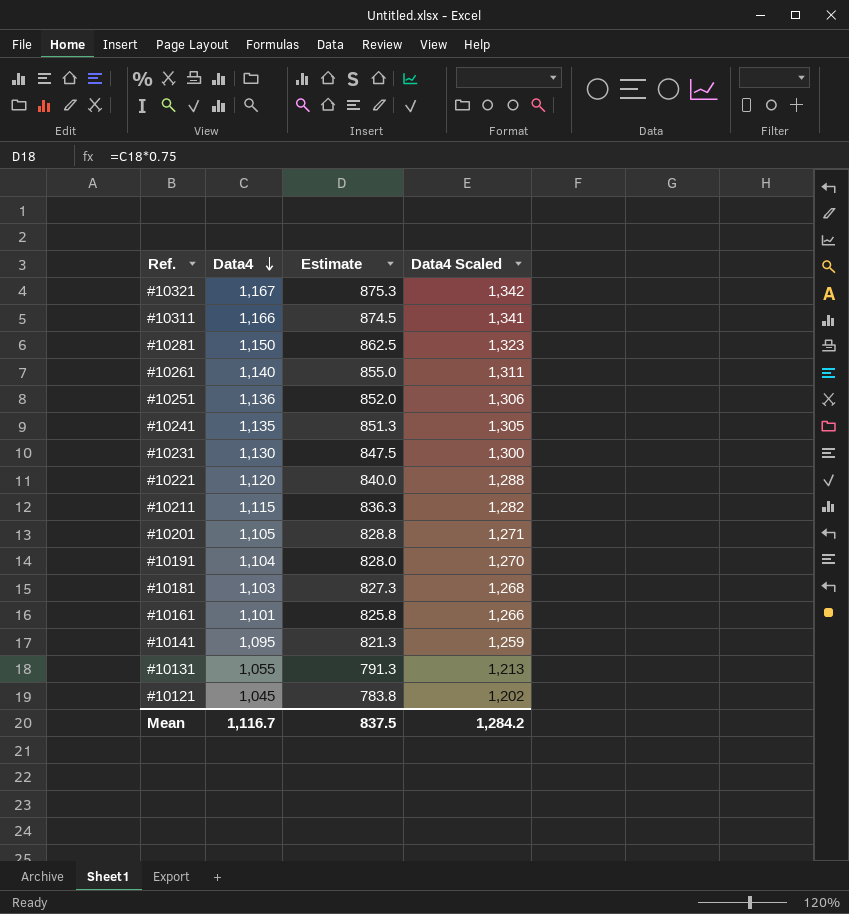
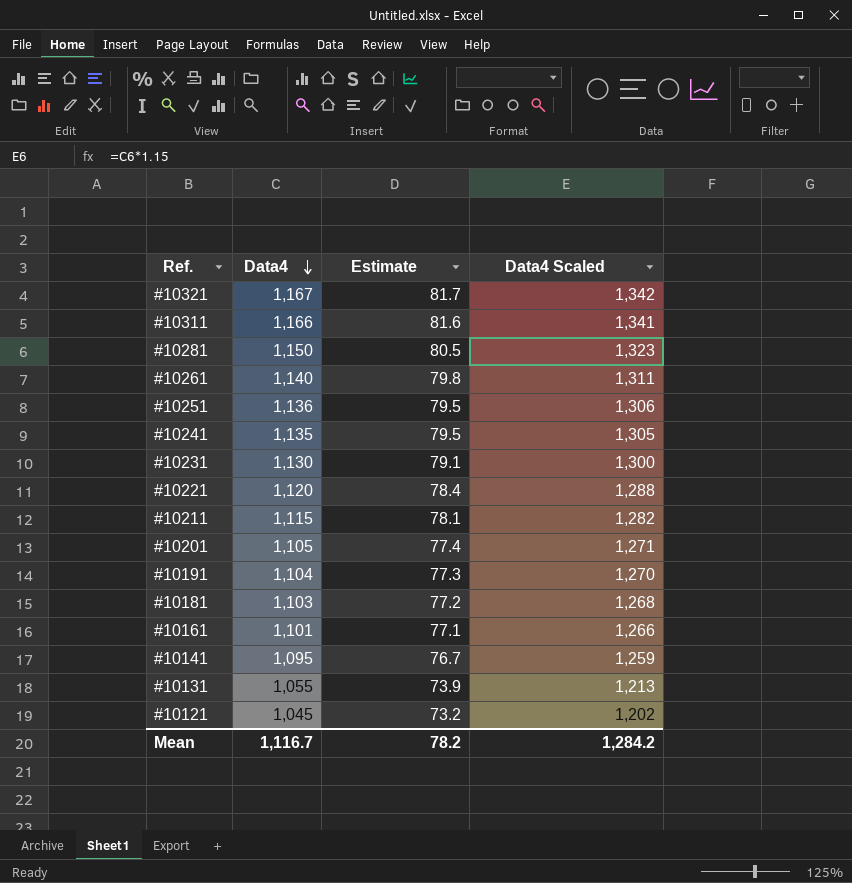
column Estimate | formula: [Data4] * 0.75 -> [Data4] * 0.07
Mean | Estimate: 837.5 -> 78.2

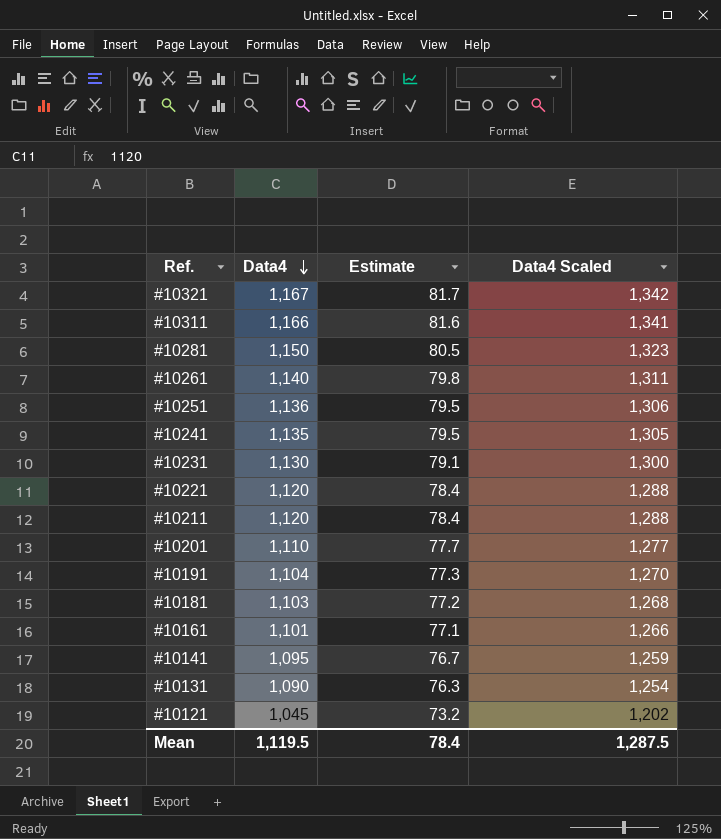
#10211 | Data4: 1,115 -> 1,120
#10211 | Estimate: 78.1 -> 78.4
#10211 | Data4 Scaled: 1,282 -> 1,288
#10201 | Data4: 1,105 -> 1,110
#10201 | Estimate: 77.4 -> 77.7
#10201 | Data4 Scaled: 1,271 -> 1,277
#10131 | Data4: 1,055 -> 1,090
#10131 | Estimate: 73.9 -> 76.3
#10131 | Data4 Scaled: 1,213 -> 1,254
Mean | Data4: 1,116.7 -> 1,119.5
Mean | Estimate: 78.2 -> 78.4
Mean | Data4 Scaled: 1,284.2 -> 1,287.5

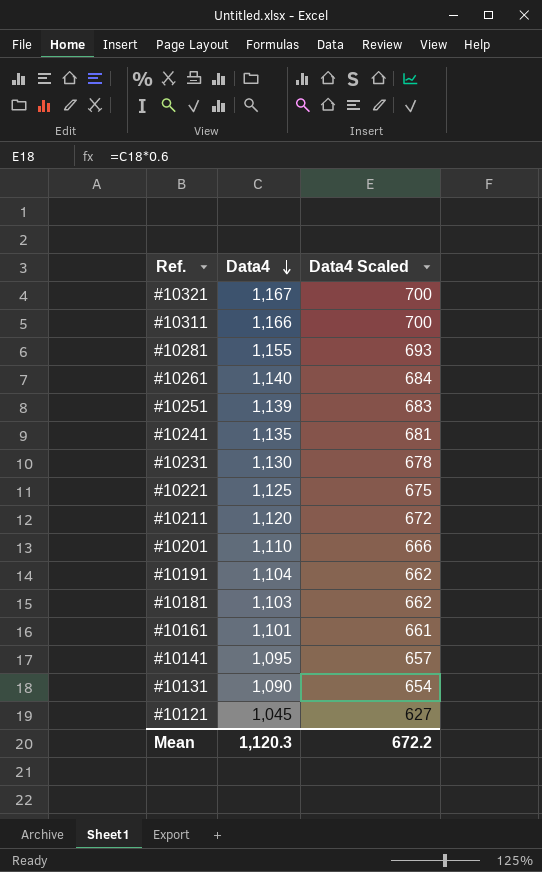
column Estimate | formula: [Data4] * 0.07 -> none
column Data4 Scaled | formula: [Data4] * 1.15 -> [Data4] * 0.6
#10281 | Data4: 1,150 -> 1,155
#10251 | Data4: 1,136 -> 1,139
#10221 | Data4: 1,120 -> 1,125
Mean | Data4: 1,119.5 -> 1,120.3
Mean | Data4 Scaled: 1,287.5 -> 672.2

